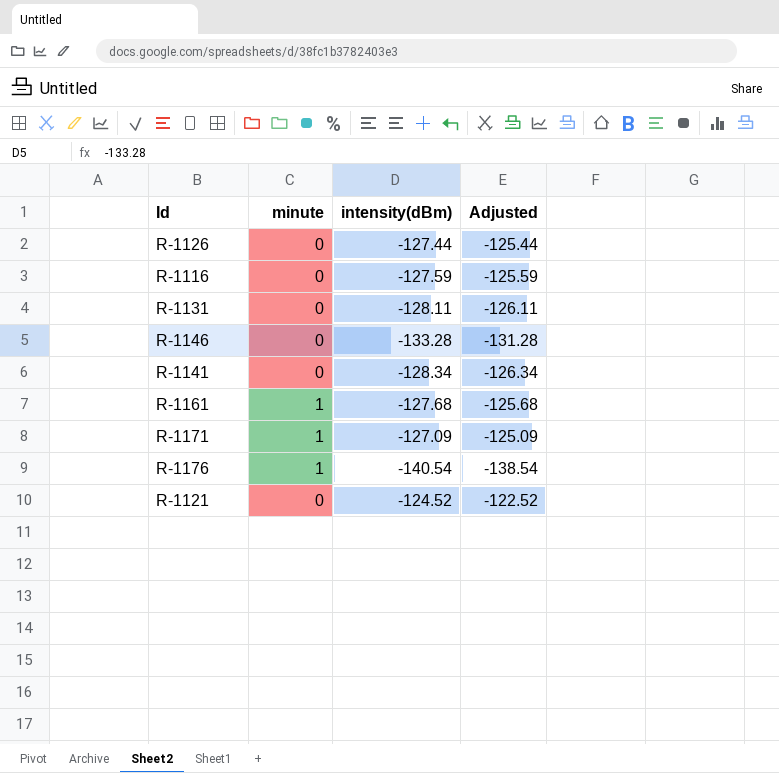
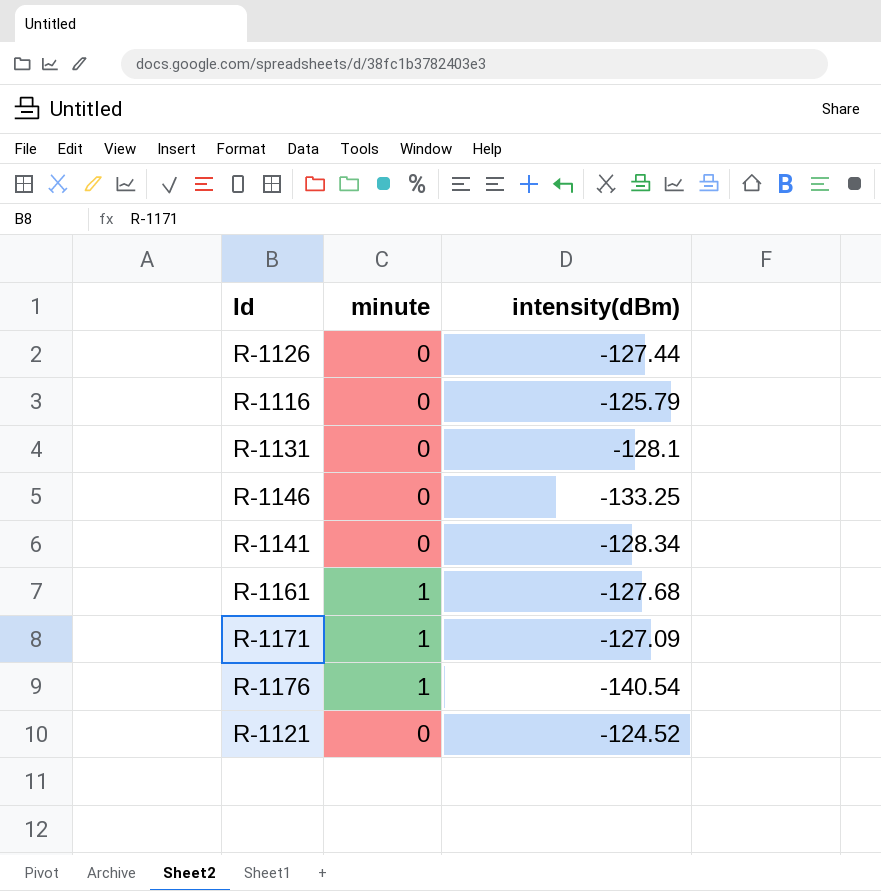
column Adjusted | formula: [intensity(dBm)] + 2 -> none
R-1116 | intensity(dBm): -127.59 -> -125.79
R-1131 | intensity(dBm): -128.11 -> -128.1
R-1146 | intensity(dBm): -133.28 -> -133.25

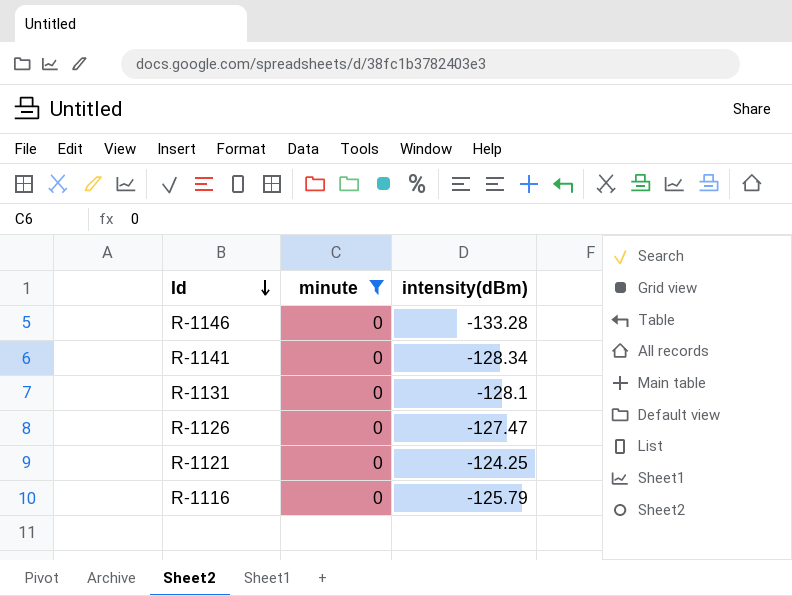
filter: none -> minute = 0
row order: none -> Id descending
R-1146 | intensity(dBm): -133.25 -> -133.28
R-1126 | intensity(dBm): -127.44 -> -127.47
R-1121 | intensity(dBm): -124.52 -> -124.25

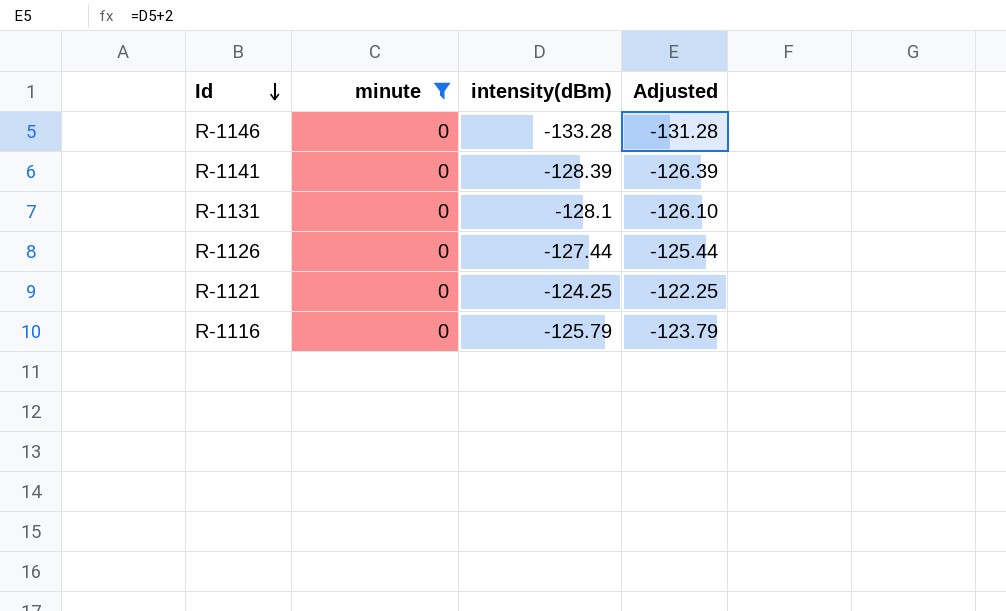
column Adjusted | formula: none -> [intensity(dBm)] + 2
R-1141 | intensity(dBm): -128.34 -> -128.39
R-1126 | intensity(dBm): -127.47 -> -127.44

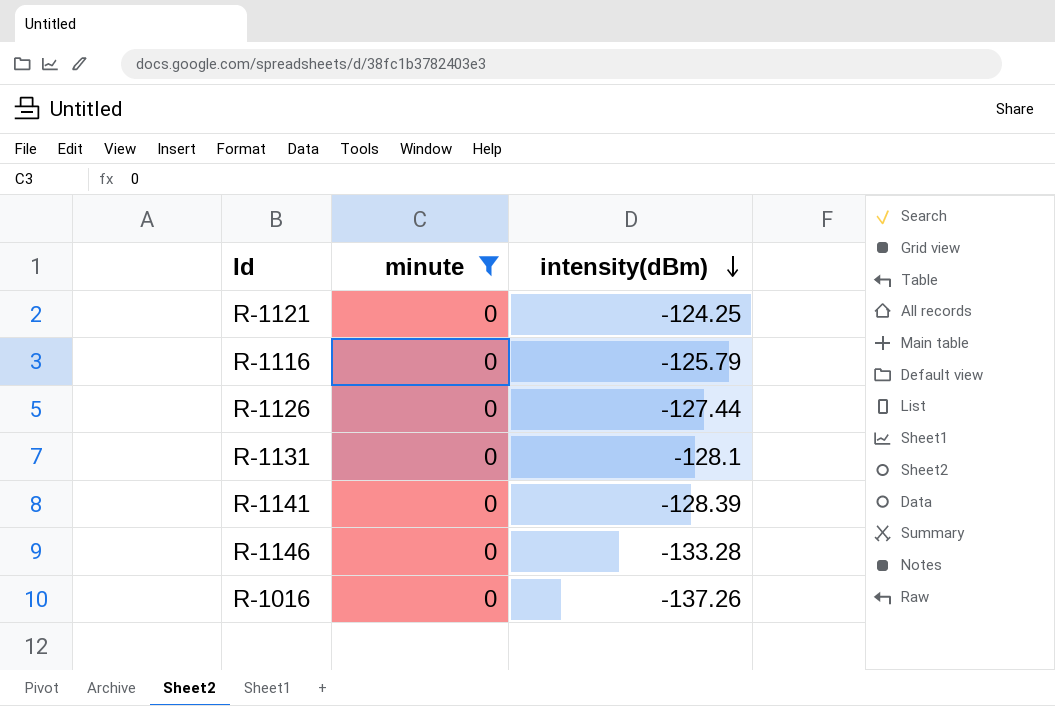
row order: Id descending -> intensity(dBm) descending
column Adjusted | formula: [intensity(dBm)] + 2 -> none
row R-1016: none -> 0 | -137.26

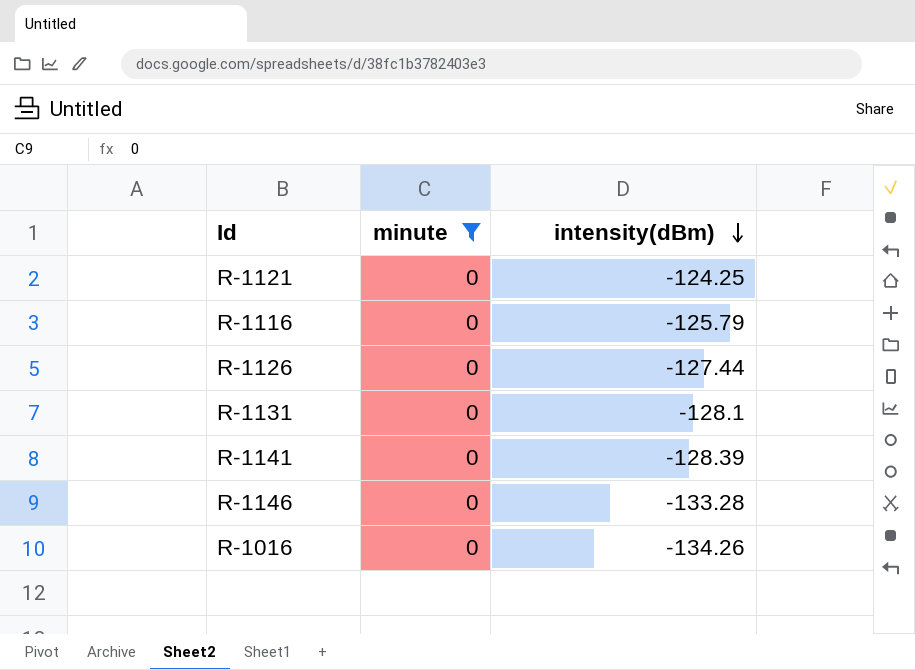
R-1016 | intensity(dBm): -137.26 -> -134.26

